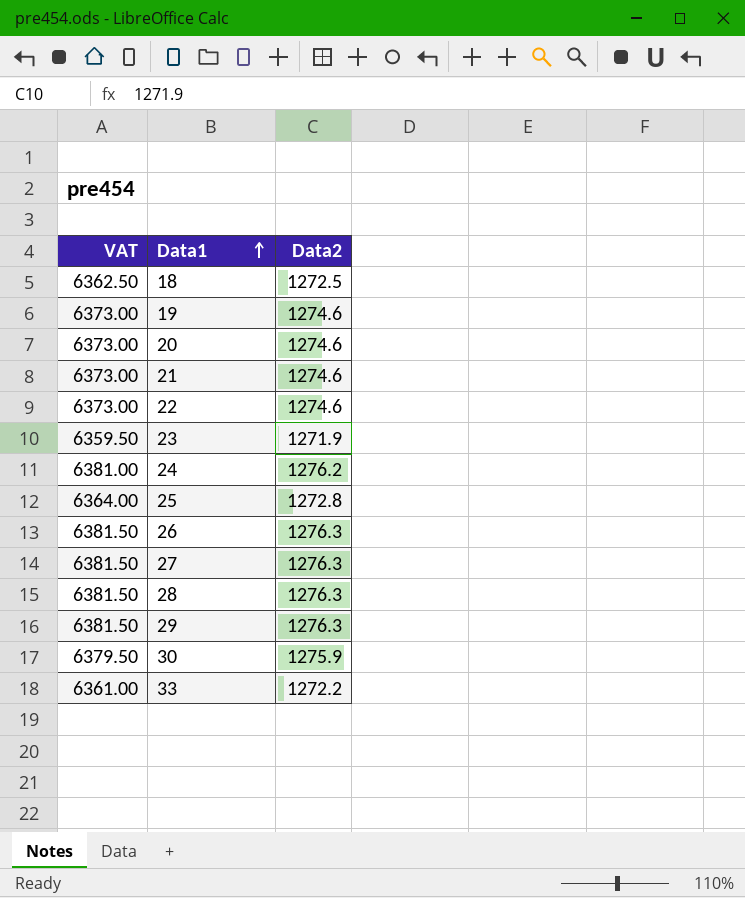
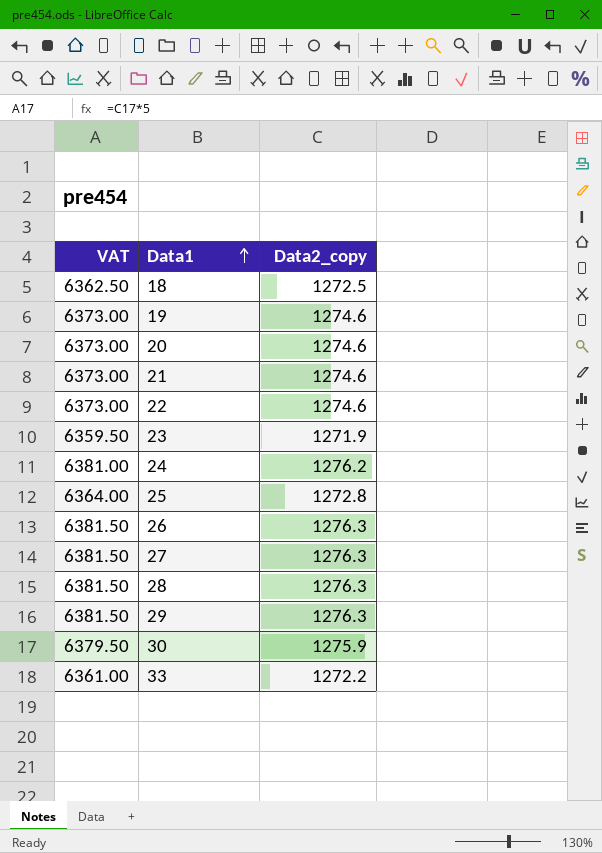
column name: Data2 -> Data2_copy

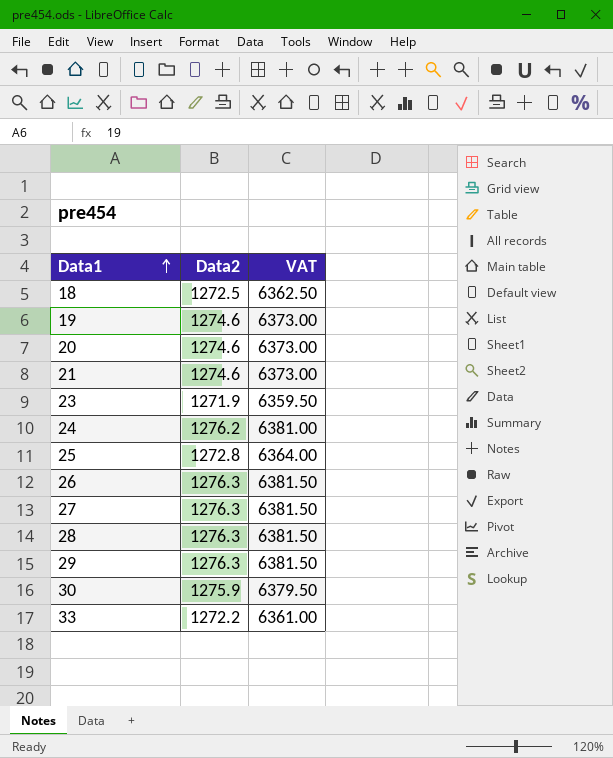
column name: Data2_copy -> Data2
column VAT | position: 1 -> 3
row 22: 6373.00 | 1274.6 -> none

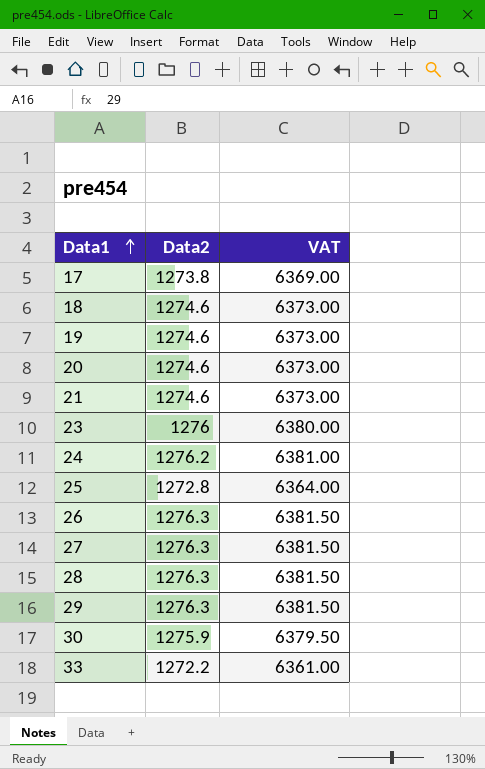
row 17: none -> 1273.8 | 6369.00
18 | Data2: 1272.5 -> 1274.6
18 | VAT: 6362.50 -> 6373.00
23 | Data2: 1271.9 -> 1276
23 | VAT: 6359.50 -> 6380.00

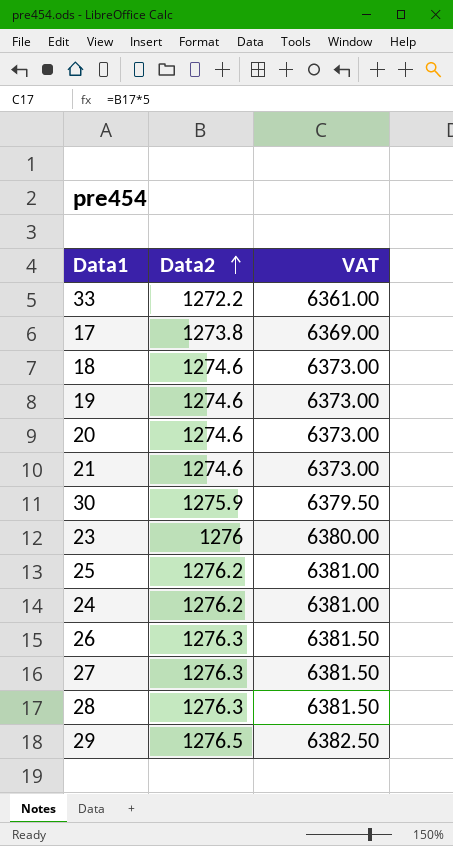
row order: Data1 ascending -> Data2 ascending
25 | Data2: 1272.8 -> 1276.2
25 | VAT: 6364.00 -> 6381.00
29 | Data2: 1276.3 -> 1276.5
29 | VAT: 6381.50 -> 6382.50

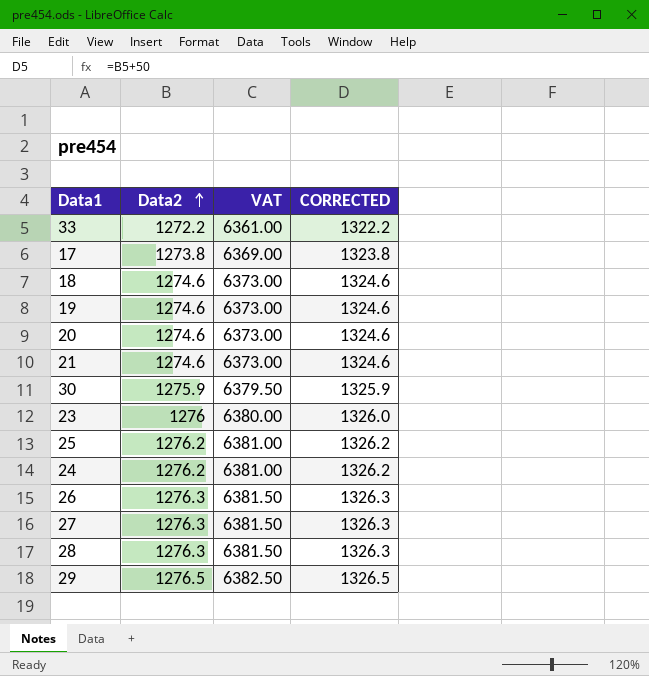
column CORRECTED | formula: none -> [Data2] + 50

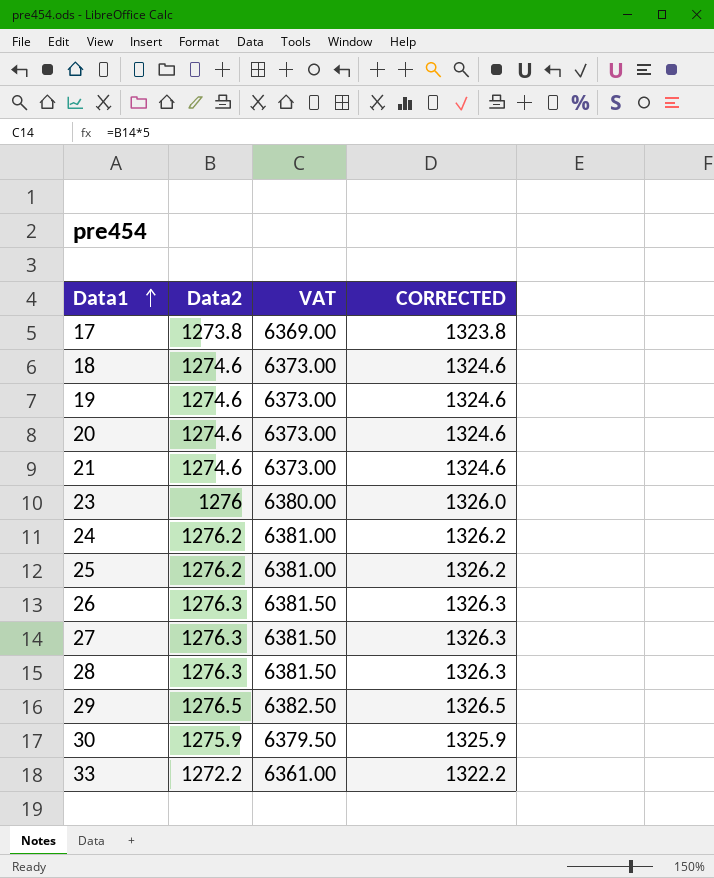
row order: Data2 ascending -> Data1 ascending

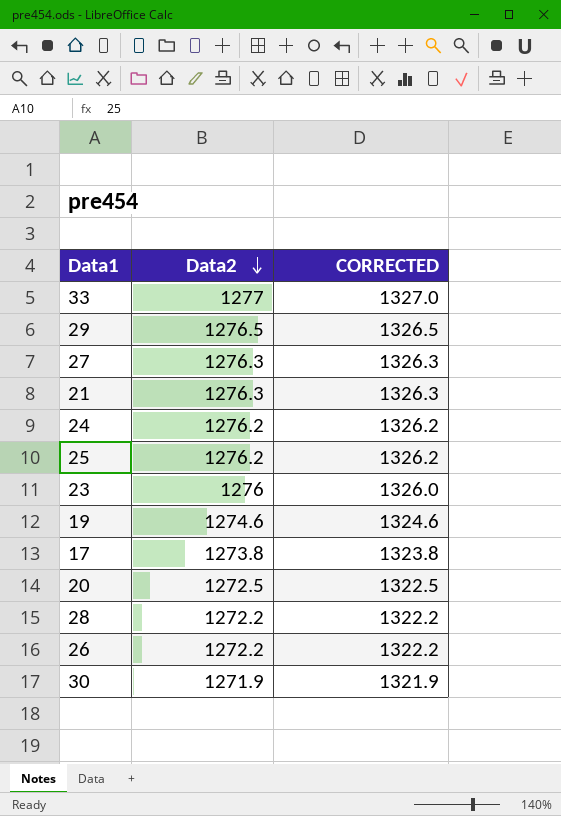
row order: Data1 ascending -> Data2 descending
column VAT | formula: [Data2] * 5 -> none
row 18: 1274.6 | 6373.00 | 1324.6 -> none
33 | Data2: 1272.2 -> 1277
33 | CORRECTED: 1322.2 -> 1327.0
21 | Data2: 1274.6 -> 1276.3
21 | CORRECTED: 1324.6 -> 1326.3
20 | Data2: 1274.6 -> 1272.5
20 | CORRECTED: 1324.6 -> 1322.5
28 | Data2: 1276.3 -> 1272.2
28 | CORRECTED: 1326.3 -> 1322.2
26 | Data2: 1276.3 -> 1272.2
26 | CORRECTED: 1326.3 -> 1322.2
30 | Data2: 1275.9 -> 1271.9
30 | CORRECTED: 1325.9 -> 1321.9

